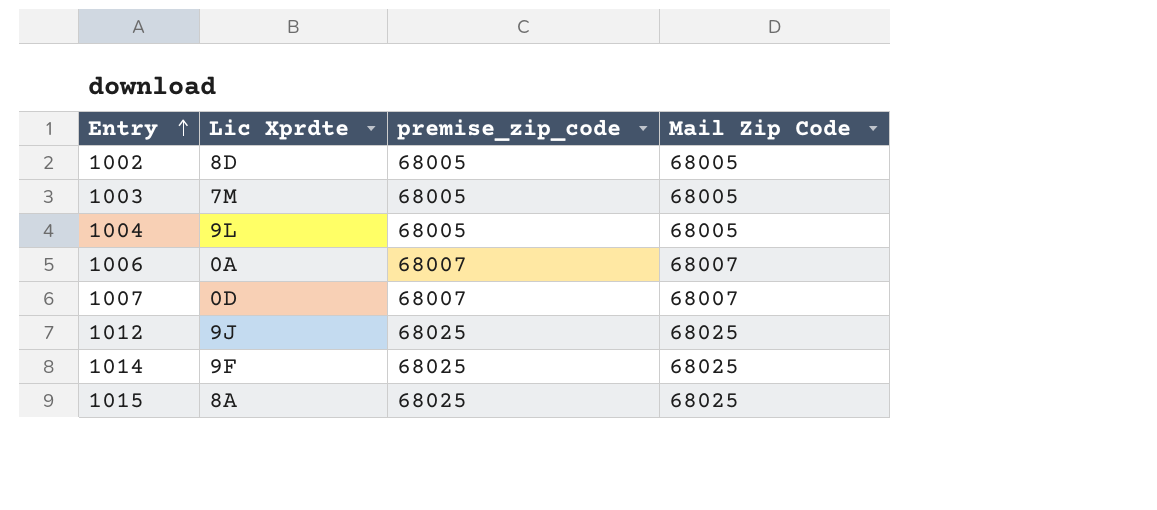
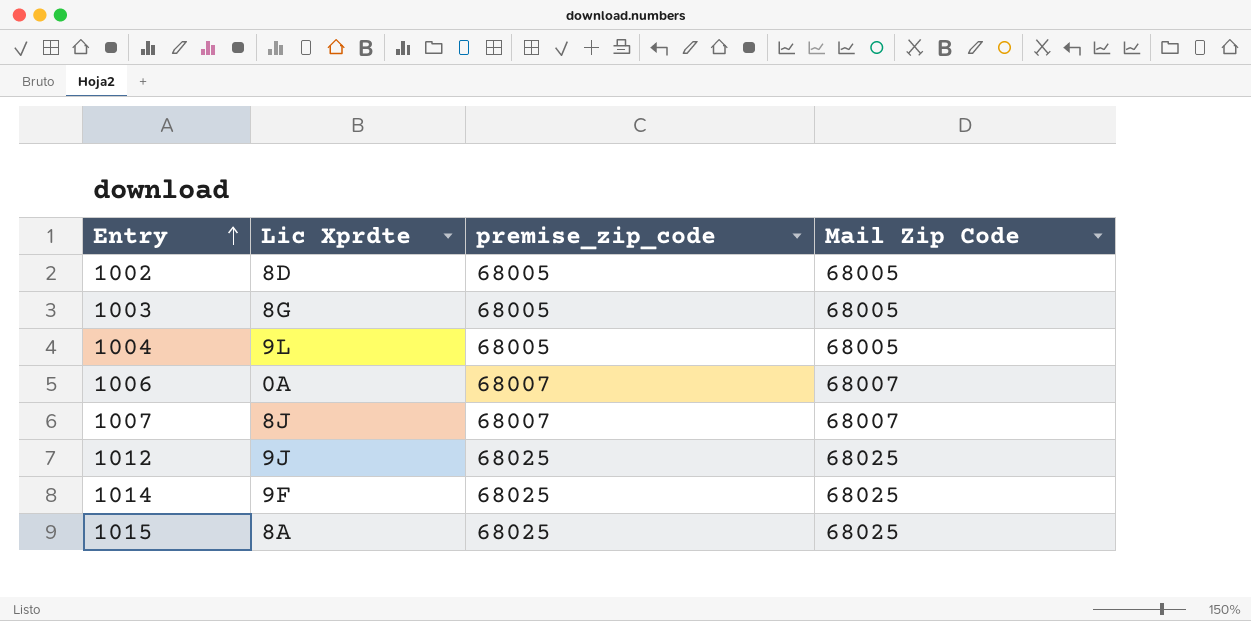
1003 | Lic Xprdte: 7M -> 8G
1007 | Lic Xprdte: 0D -> 8J

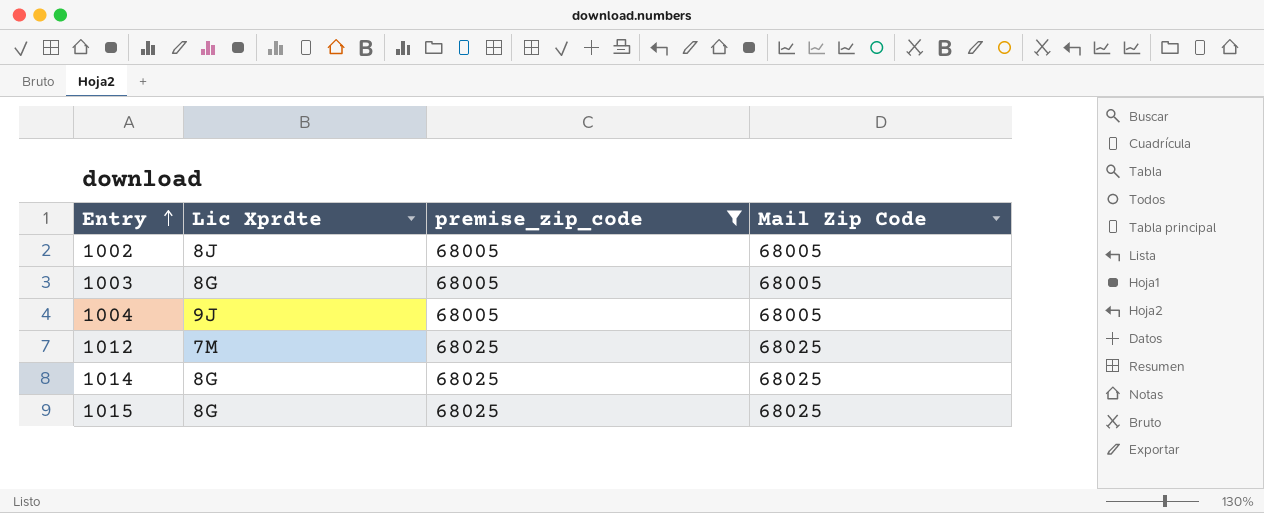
filter: none -> premise_zip_code != 68007
1002 | Lic Xprdte: 8D -> 8J
1004 | Lic Xprdte: 9L -> 9J
1012 | Lic Xprdte: 9J -> 7M
1014 | Lic Xprdte: 9F -> 8G
1015 | Lic Xprdte: 8A -> 8G

